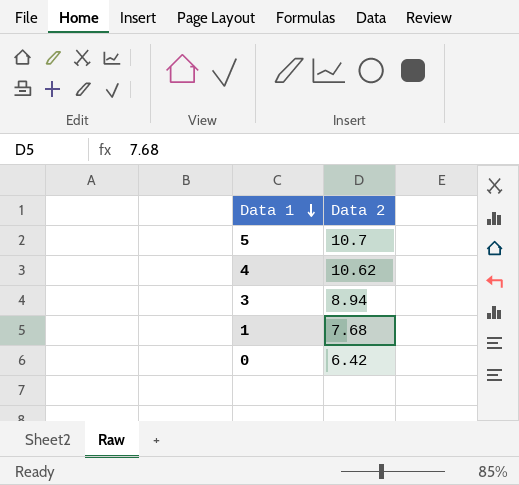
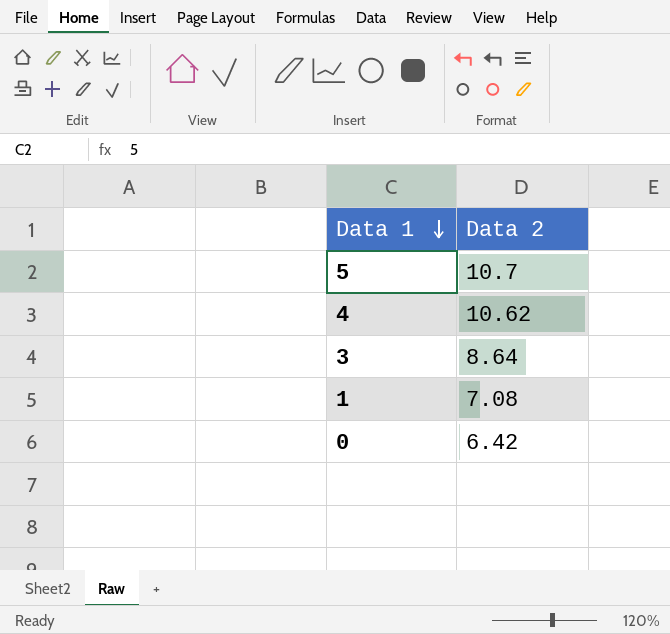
3 | Data 2: 8.94 -> 8.64
1 | Data 2: 7.68 -> 7.08

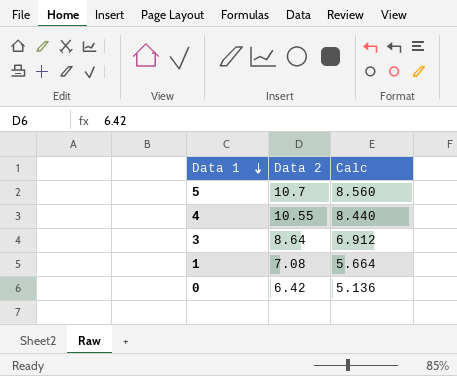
column Calc | formula: none -> [Data 2] * 0.8
4 | Data 2: 10.62 -> 10.55

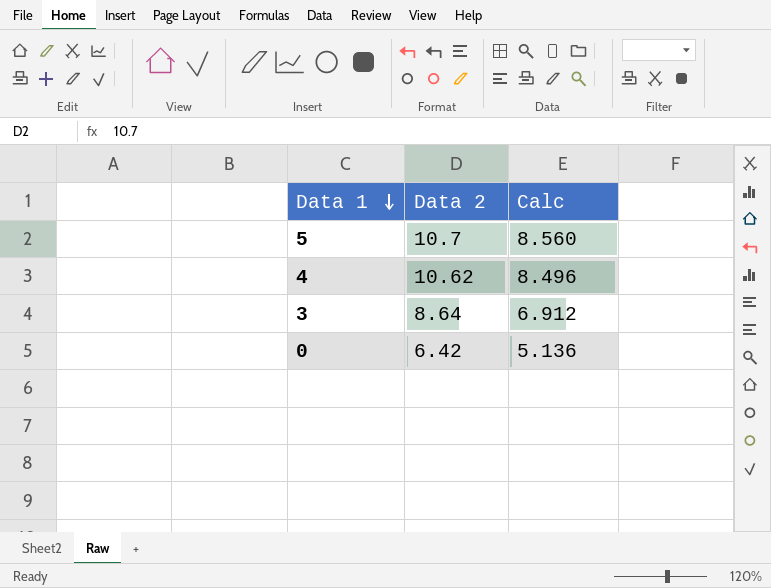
row 1: 7.08 | 5.664 -> none
4 | Data 2: 10.55 -> 10.62
4 | Calc: 8.440 -> 8.496

